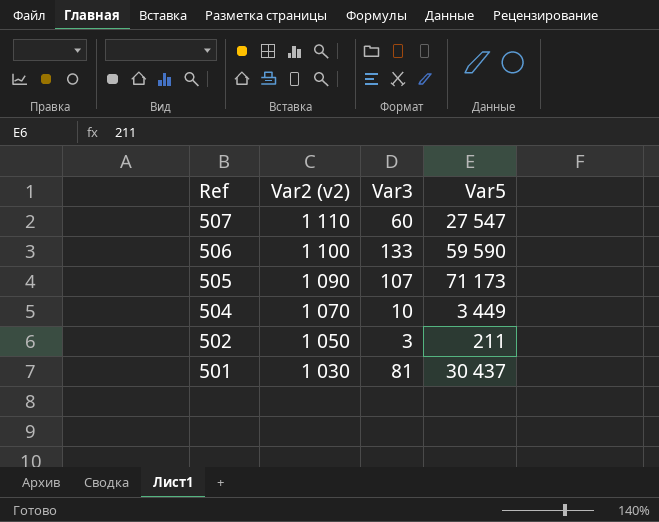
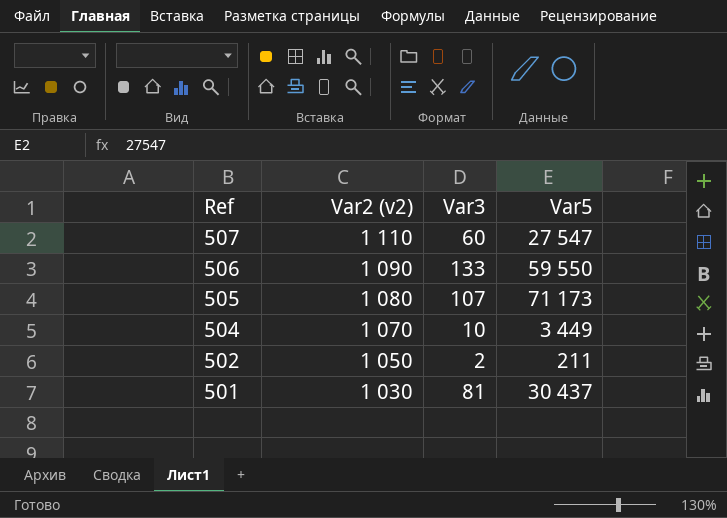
506 | Var2 (v2): 1 100 -> 1 090
506 | Var5: 59 590 -> 59 550
505 | Var2 (v2): 1 090 -> 1 080
502 | Var3: 3 -> 2

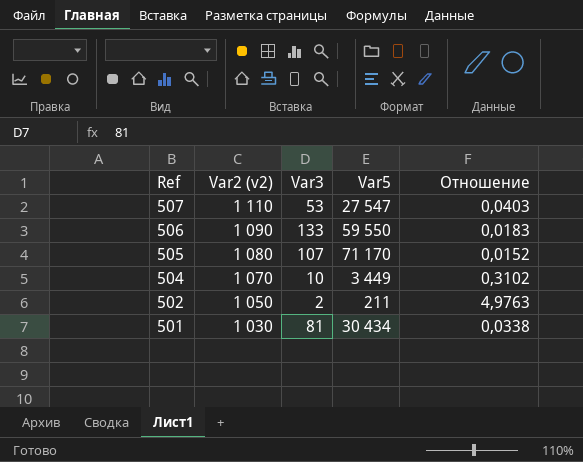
column Отношение | formula: none -> [Var2 (v2)] / [Var5]
507 | Var3: 60 -> 53
505 | Var5: 71 173 -> 71 170
501 | Var5: 30 437 -> 30 434

